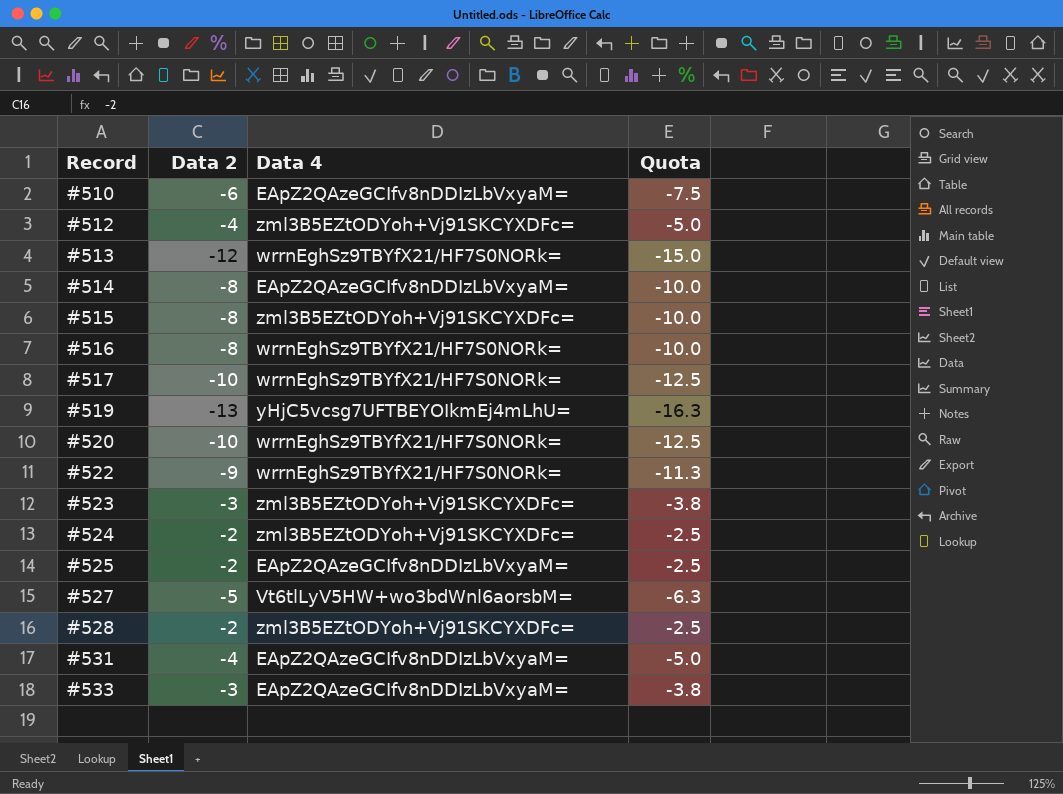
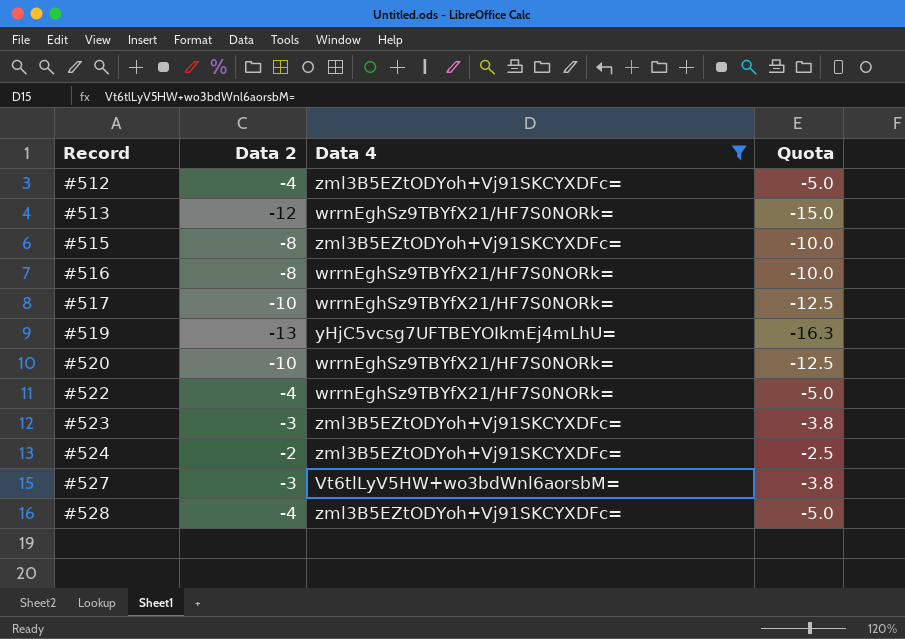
filter: none -> Data 4 != EApZ2QAzeGCIfv8nDDIzLbVxyaM=
#522 | Data 2: -9 -> -4
#522 | Quota: -11.3 -> -5.0
#527 | Data 2: -5 -> -3
#527 | Quota: -6.3 -> -3.8
#528 | Data 2: -2 -> -4
#528 | Quota: -2.5 -> -5.0

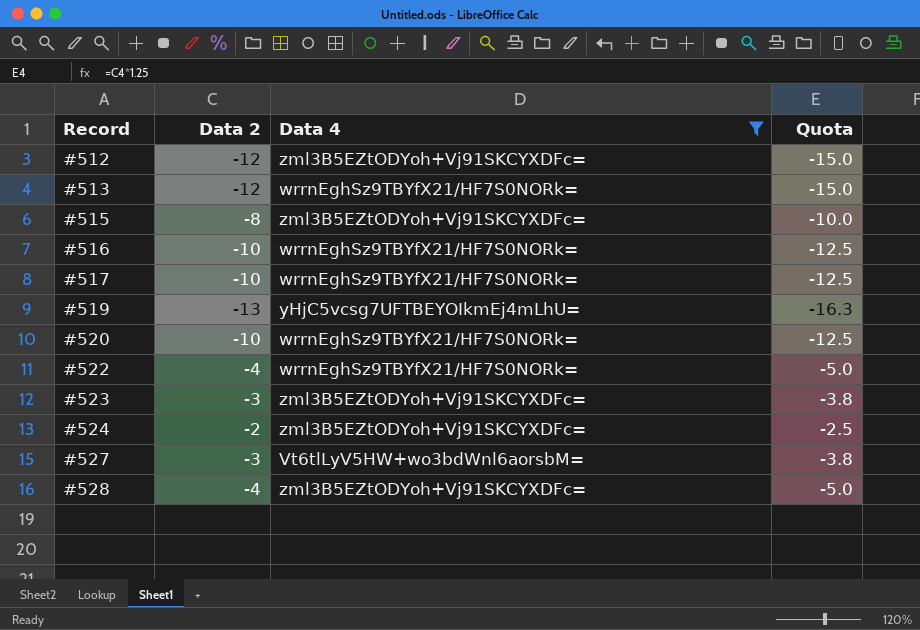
#512 | Data 2: -4 -> -12
#512 | Quota: -5.0 -> -15.0
#516 | Data 2: -8 -> -10
#516 | Quota: -10.0 -> -12.5

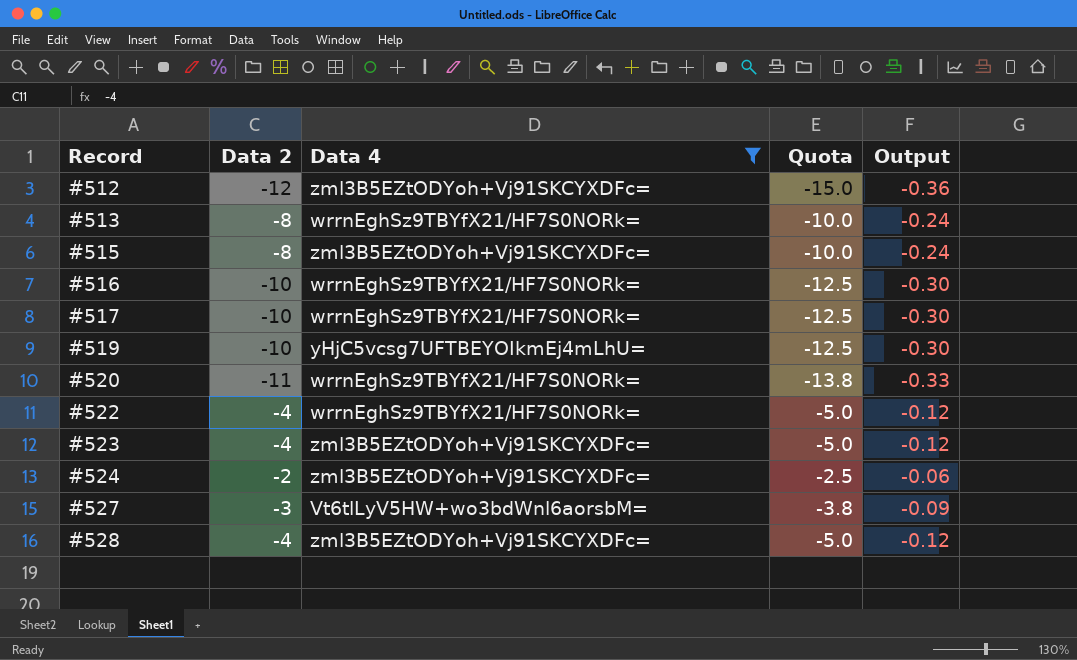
column Output | formula: none -> [Data 2] * 0.03
#513 | Data 2: -12 -> -8
#513 | Quota: -15.0 -> -10.0
#519 | Data 2: -13 -> -10
#519 | Quota: -16.3 -> -12.5
#520 | Data 2: -10 -> -11
#520 | Quota: -12.5 -> -13.8
#523 | Data 2: -3 -> -4
#523 | Quota: -3.8 -> -5.0

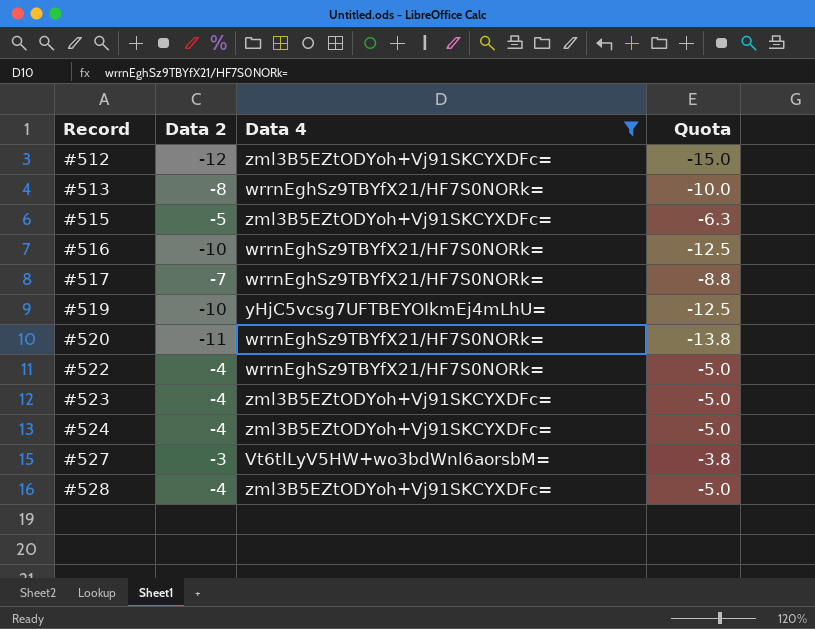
column Output | formula: [Data 2] * 0.03 -> none
#515 | Data 2: -8 -> -5
#515 | Quota: -10.0 -> -6.3
#517 | Data 2: -10 -> -7
#517 | Quota: -12.5 -> -8.8
#524 | Data 2: -2 -> -4
#524 | Quota: -2.5 -> -5.0

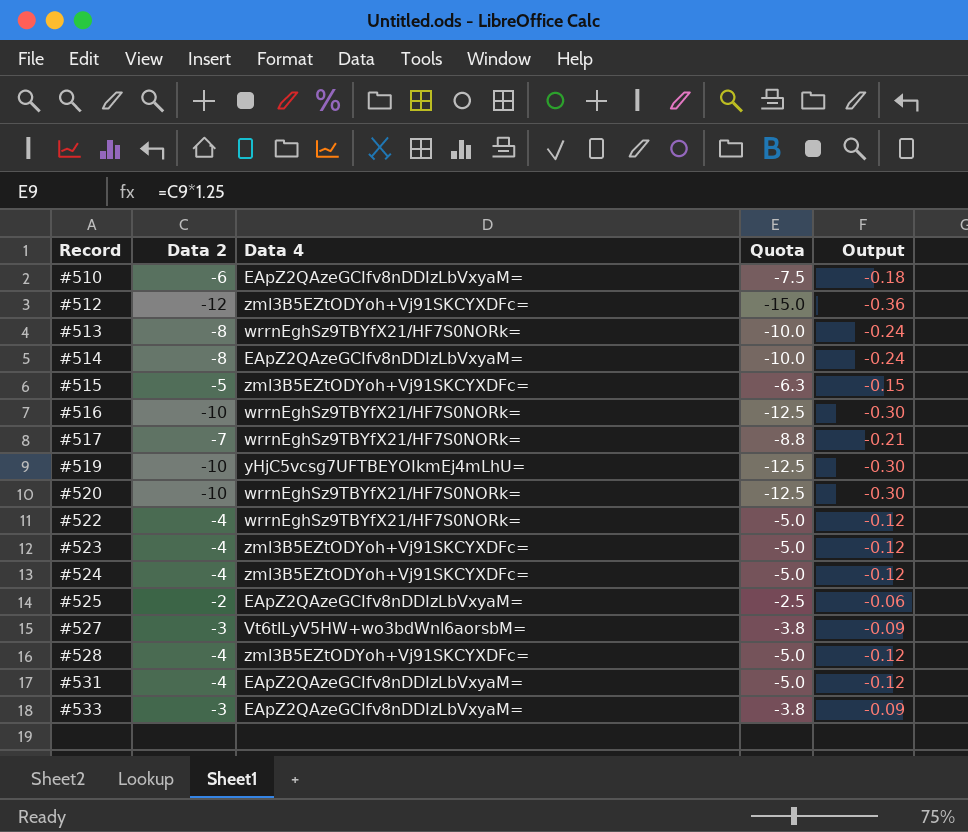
filter: Data 4 != EApZ2QAzeGCIfv8nDDIzLbVxyaM= -> none
column Output | formula: none -> [Data 2] * 0.03
#520 | Data 2: -11 -> -10
#520 | Quota: -13.8 -> -12.5

